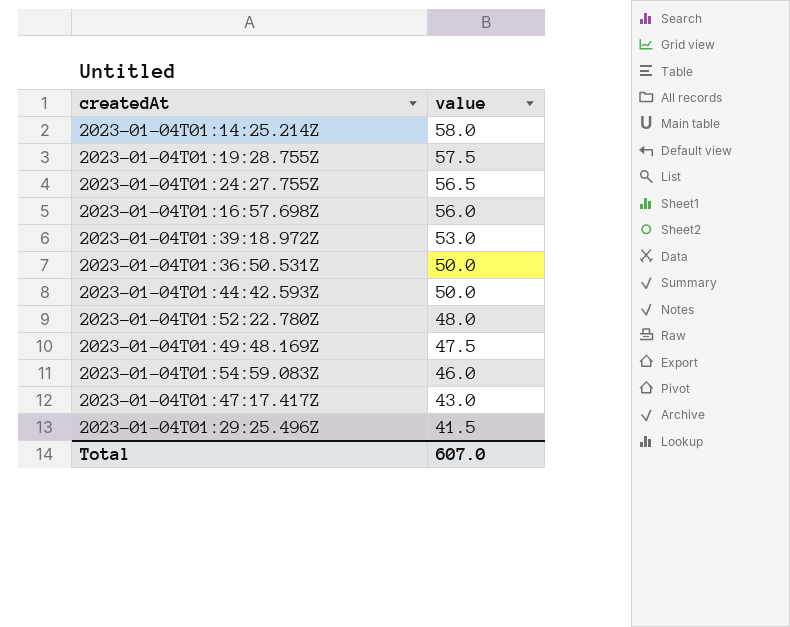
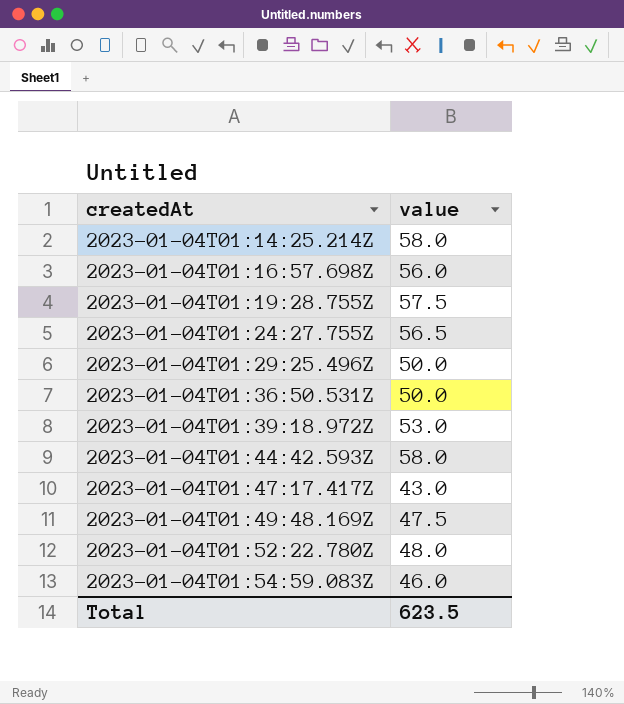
row order: value descending -> createdAt ascending
2023-01-04T01:29:25.496Z | value: 41.5 -> 50.0
2023-01-04T01:44:42.593Z | value: 50.0 -> 58.0
Total | value: 607.0 -> 623.5

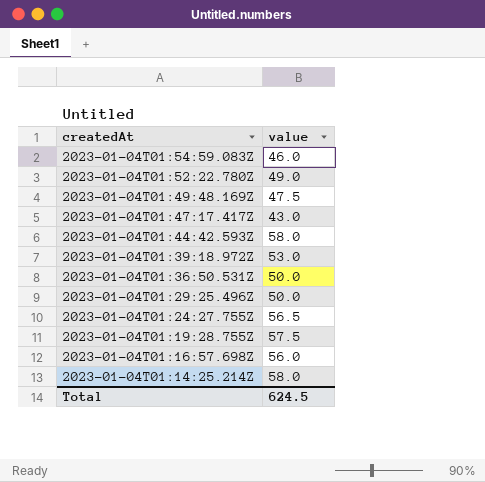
row order: createdAt ascending -> createdAt descending
2023-01-04T01:52:22.780Z | value: 48.0 -> 49.0
Total | value: 623.5 -> 624.5

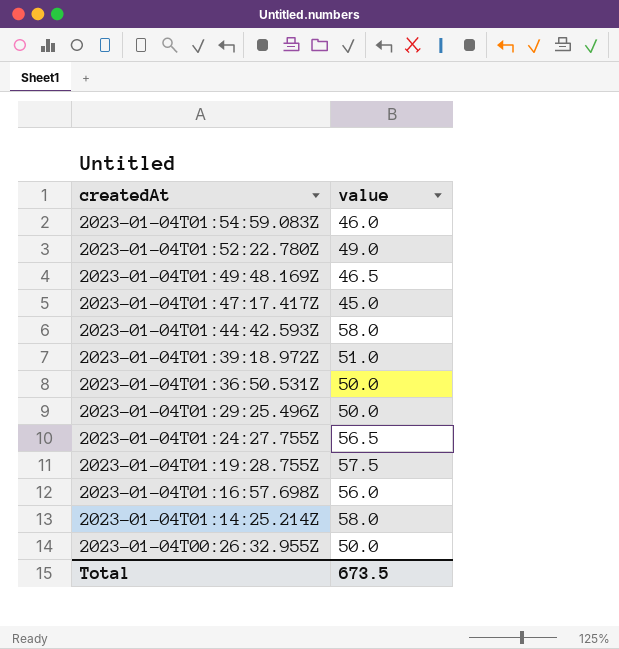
2023-01-04T01:49:48.169Z | value: 47.5 -> 46.5
2023-01-04T01:47:17.417Z | value: 43.0 -> 45.0
2023-01-04T01:39:18.972Z | value: 53.0 -> 51.0
row 2023-01-04T00:26:32.955Z: none -> 50.0
Total | value: 624.5 -> 673.5

